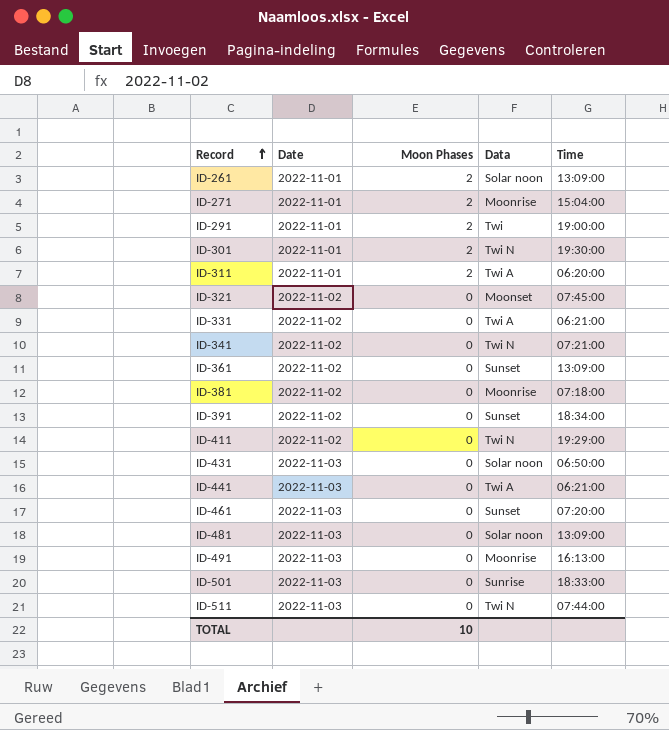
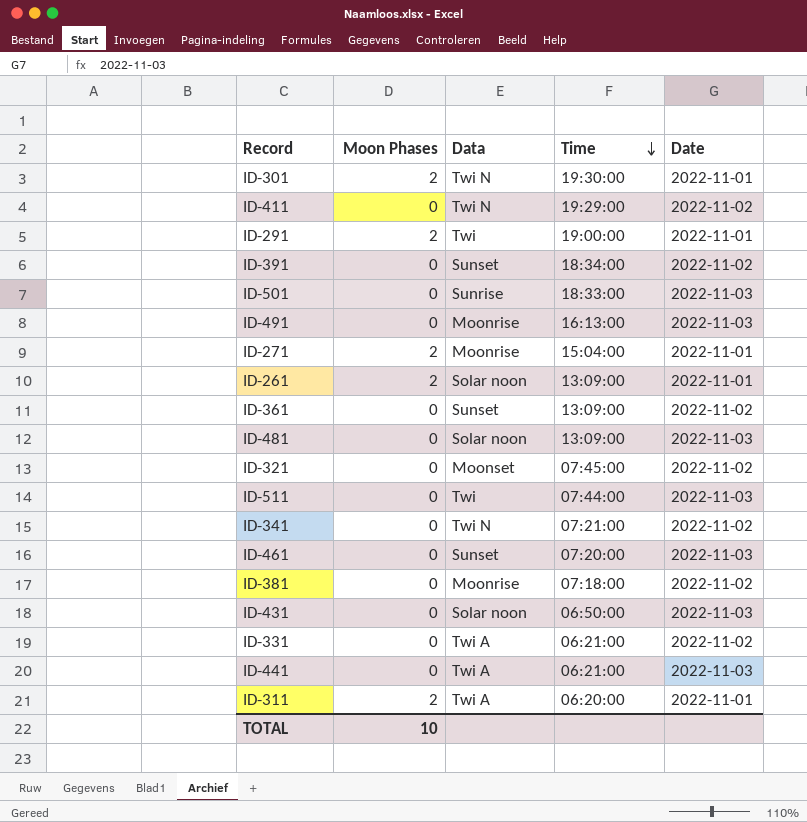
row order: Record ascending -> Time descending
column Date | position: 2 -> 5
ID-511 | Data: Twi N -> Twi

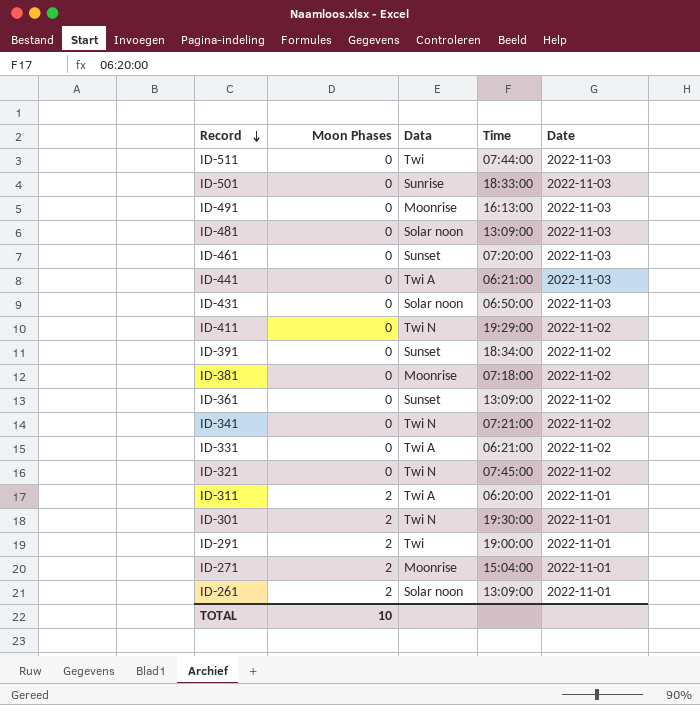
row order: Time descending -> Record descending
ID-321 | Data: Moonset -> Twi N

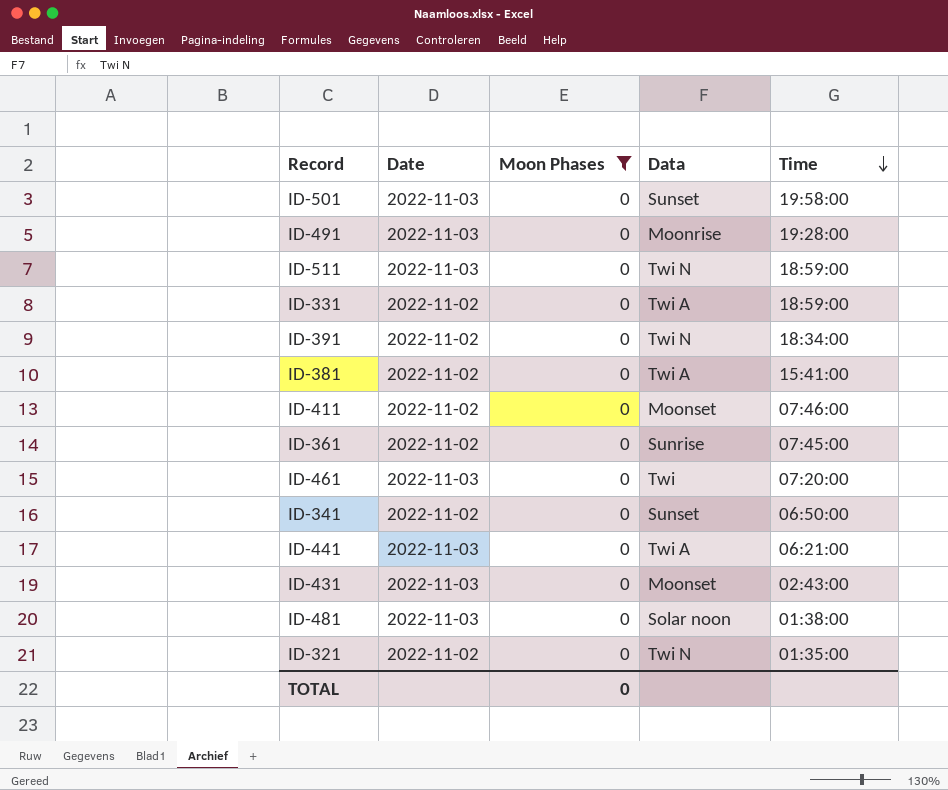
filter: none -> Moon Phases = 0
row order: Record descending -> Time descending
column Date | position: 5 -> 2
ID-501 | Data: Sunrise -> Sunset
ID-501 | Time: 18:33:00 -> 19:58:00
ID-491 | Time: 16:13:00 -> 19:28:00
ID-511 | Data: Twi -> Twi N
ID-511 | Time: 07:44:00 -> 18:59:00
ID-331 | Time: 06:21:00 -> 18:59:00
ID-391 | Data: Sunset -> Twi N
ID-381 | Data: Moonrise -> Twi A
ID-381 | Time: 07:18:00 -> 15:41:00
ID-411 | Data: Twi N -> Moonset
ID-411 | Time: 19:29:00 -> 07:46:00
ID-361 | Data: Sunset -> Sunrise
ID-361 | Time: 13:09:00 -> 07:45:00
ID-461 | Data: Sunset -> Twi
ID-341 | Data: Twi N -> Sunset
ID-341 | Time: 07:21:00 -> 06:50:00
ID-431 | Data: Solar noon -> Moonset
ID-431 | Time: 06:50:00 -> 02:43:00
ID-481 | Time: 13:09:00 -> 01:38:00
ID-321 | Time: 07:45:00 -> 01:35:00
TOTAL | Moon Phases: 10 -> 0

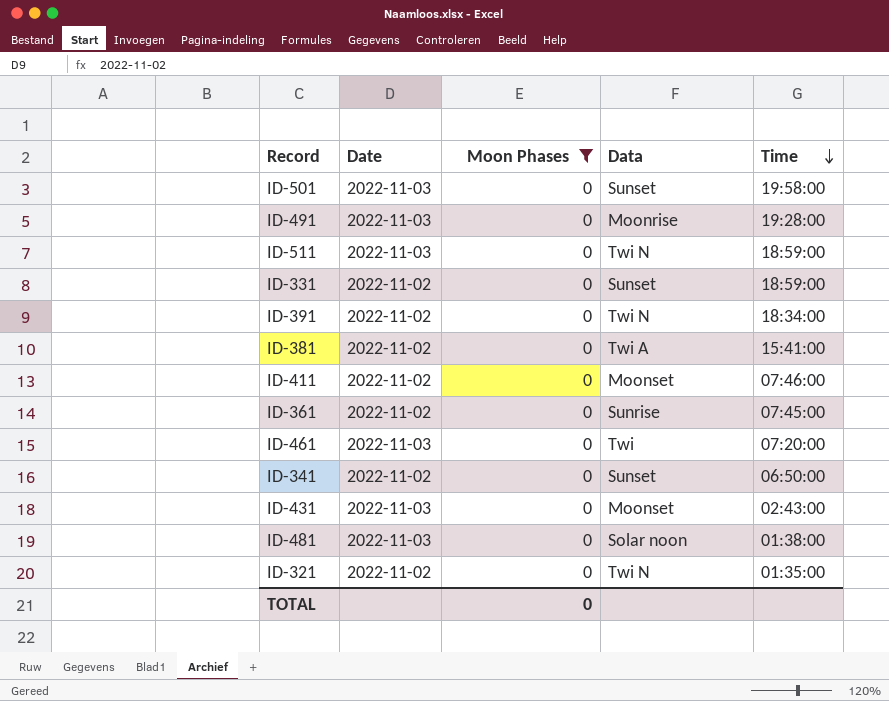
row ID-441: 2022-11-03 | 0 | Twi A | 06:21:00 -> none
ID-331 | Data: Twi A -> Sunset

